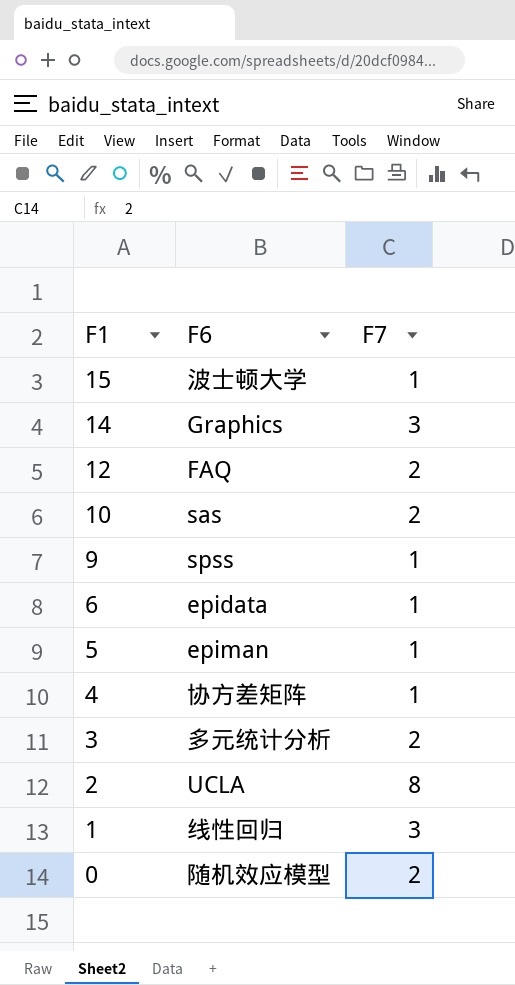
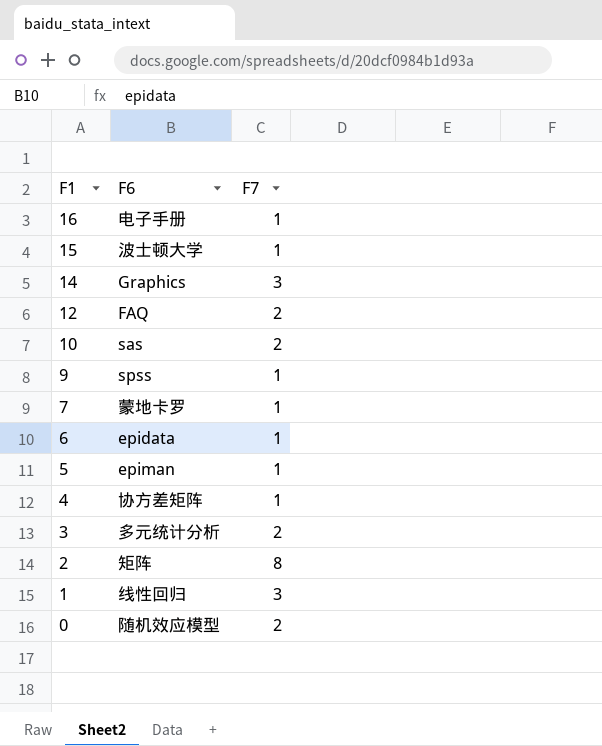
row 16: none -> 电子手册 | 1
row 7: none -> 蒙地卡罗 | 1
2 | F6: UCLA -> 矩阵

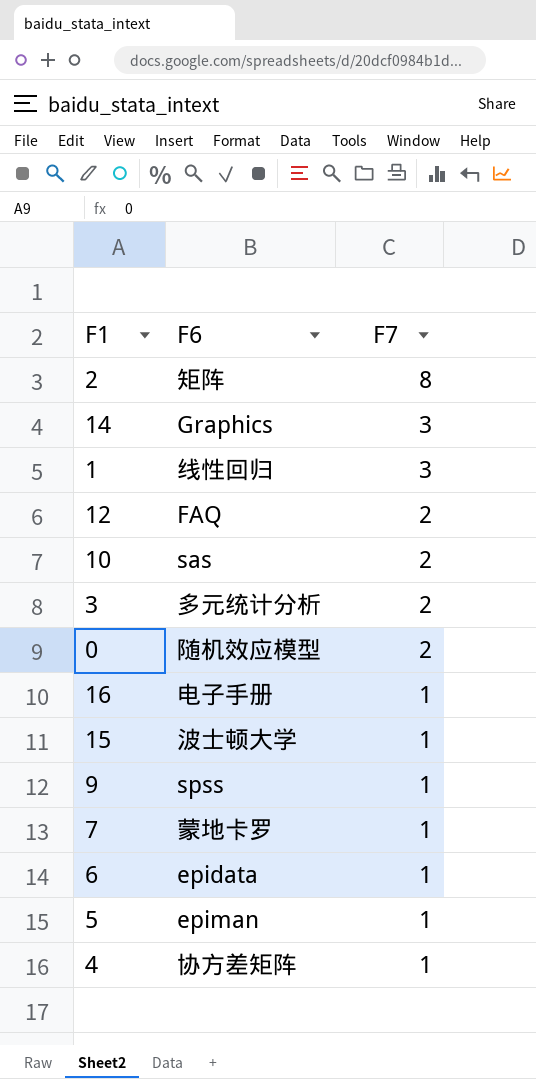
row order: F1 descending -> F7 descending

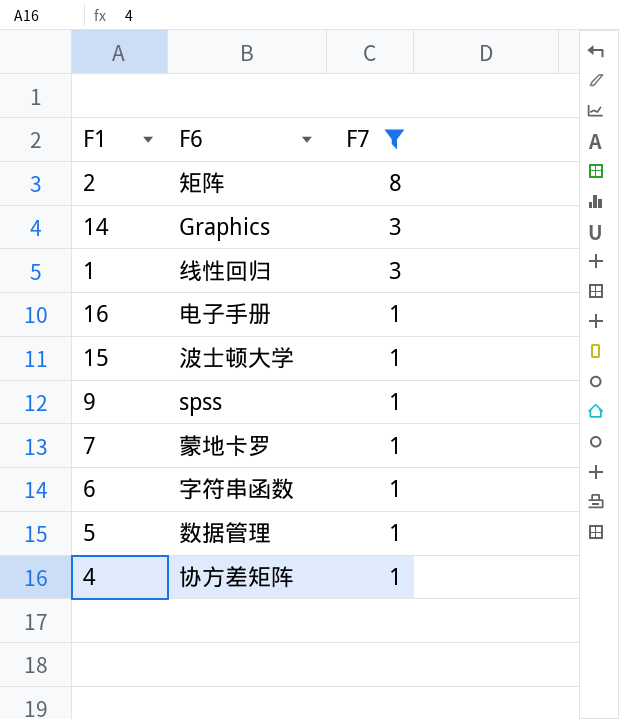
filter: none -> F7 != 2
6 | F6: epidata -> 字符串函数
5 | F6: epiman -> 数据管理

